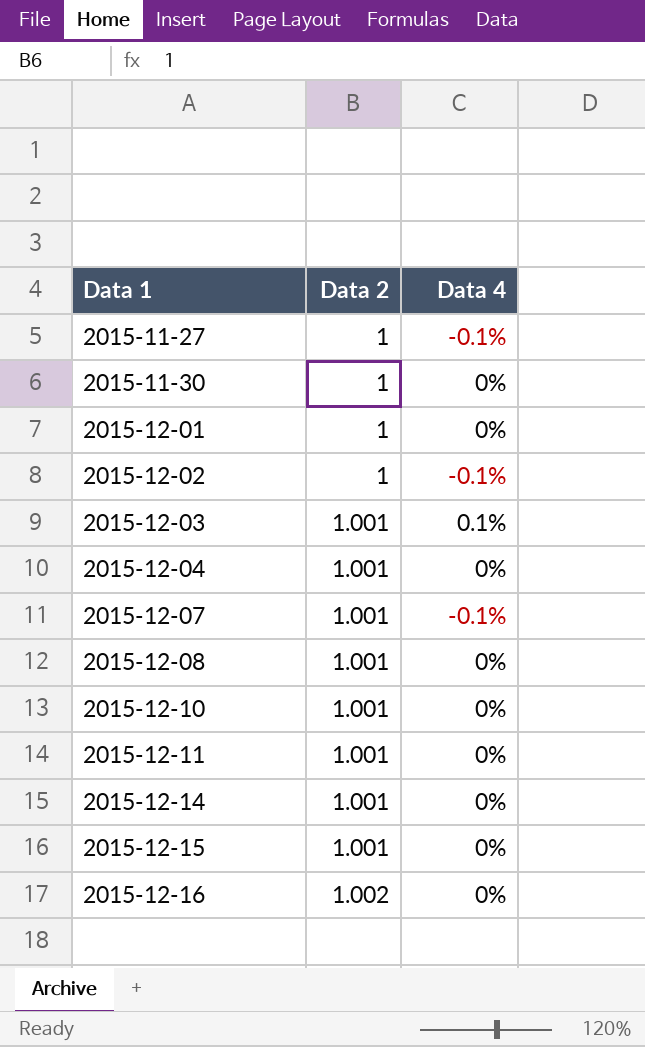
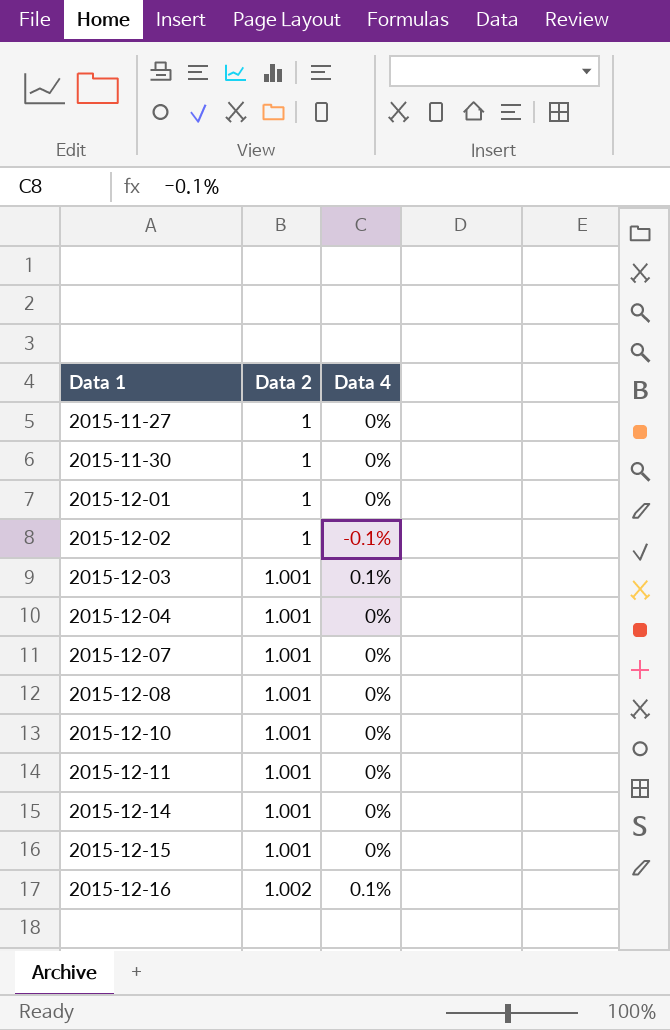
2015-11-27 | Data 4: -0.1% -> 0%
2015-12-07 | Data 4: -0.1% -> 0%
2015-12-16 | Data 4: 0% -> 0.1%

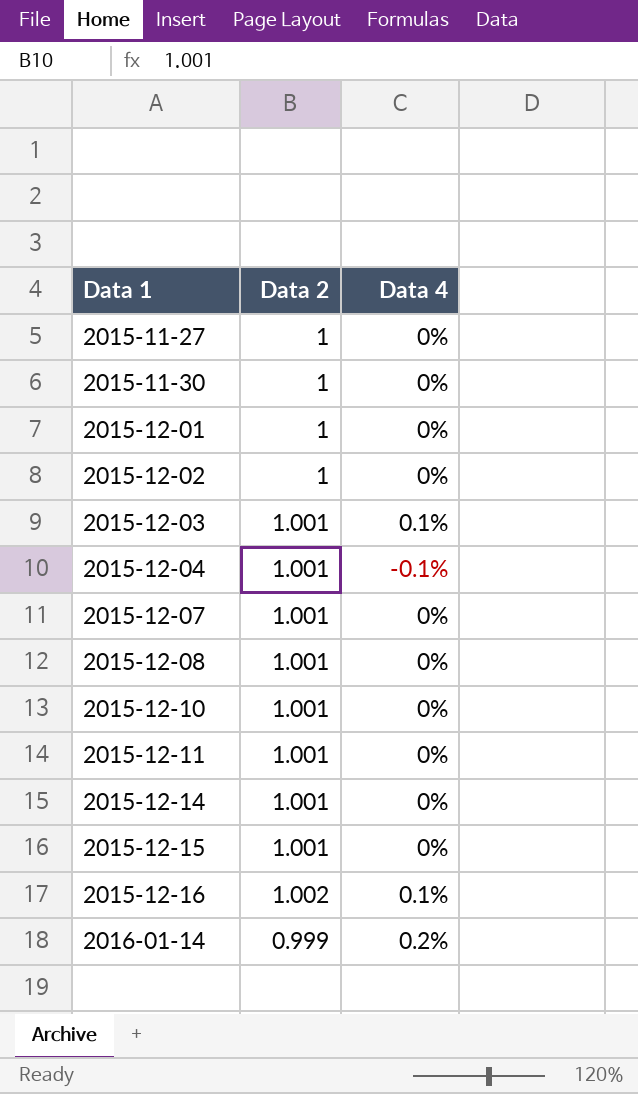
2015-12-02 | Data 4: -0.1% -> 0%
2015-12-04 | Data 4: 0% -> -0.1%
row 2016-01-14: none -> 0.999 | 0.2%

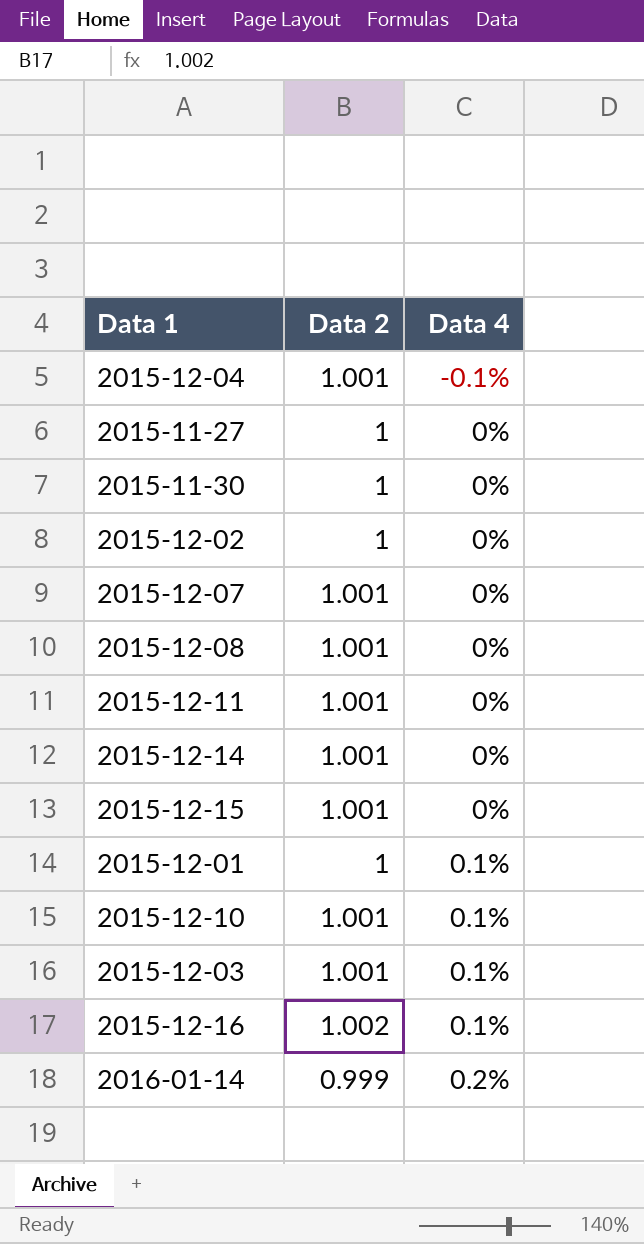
row order: Data 1 ascending -> Data 4 ascending
2015-12-01 | Data 4: 0% -> 0.1%
2015-12-10 | Data 4: 0% -> 0.1%

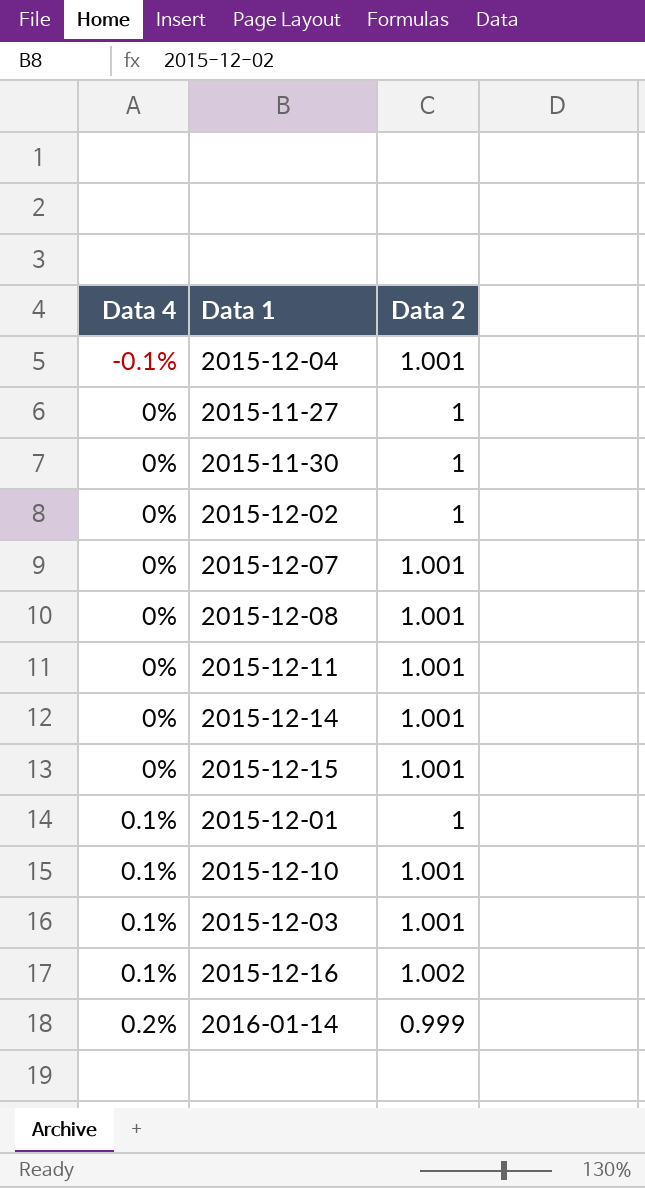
column Data 4 | position: 3 -> 1

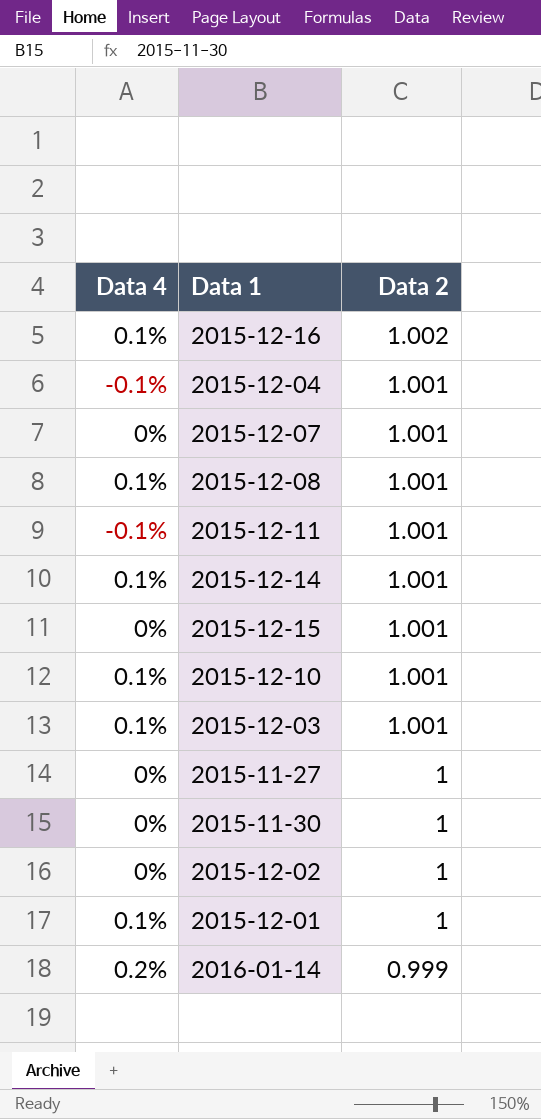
row order: Data 4 ascending -> Data 2 descending
2015-12-08 | Data 4: 0% -> 0.1%
2015-12-11 | Data 4: 0% -> -0.1%
2015-12-14 | Data 4: 0% -> 0.1%

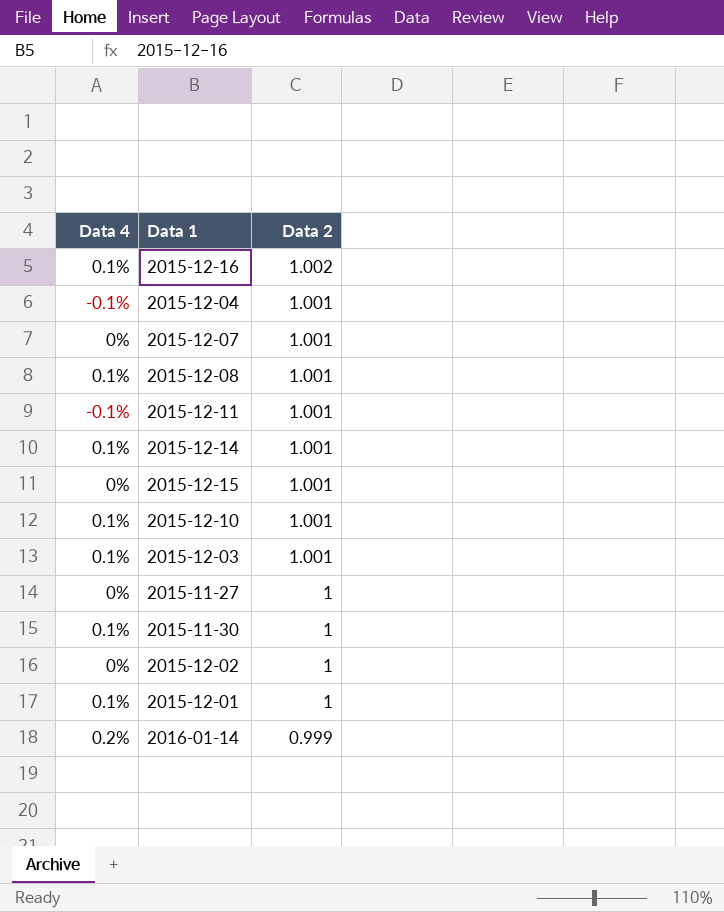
2015-11-30 | Data 4: 0% -> 0.1%

